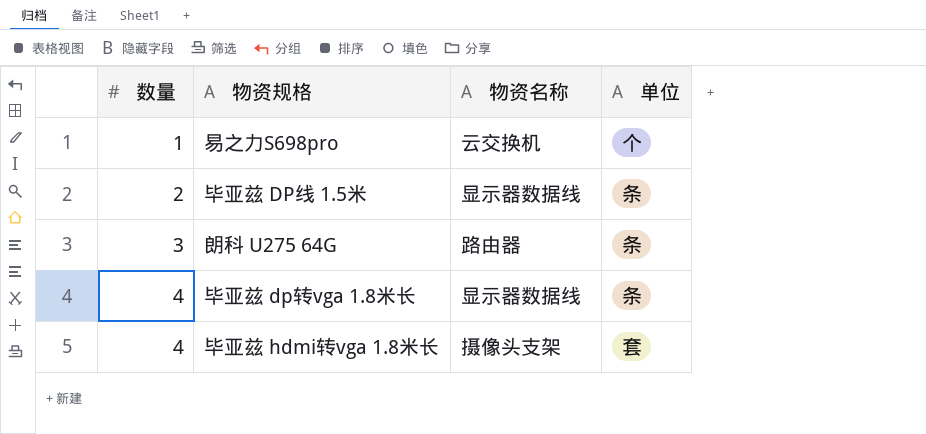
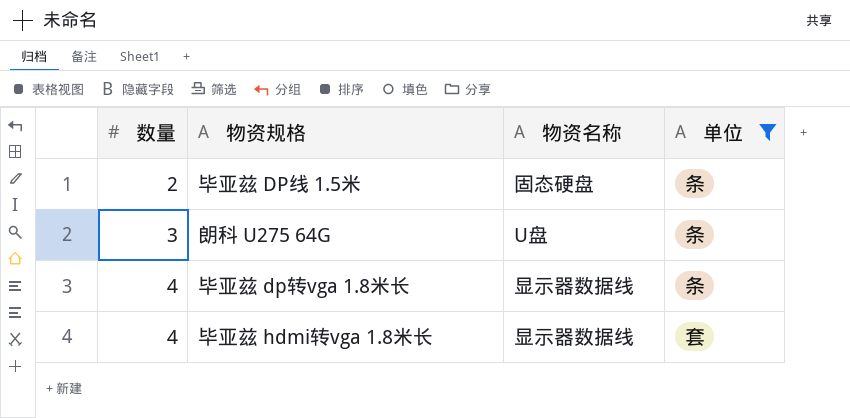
filter: none -> 单位 != 个
毕亚兹 DP线 1.5米 | 物资名称: 显示器数据线 -> 固态硬盘
朗科 U275 64G | 物资名称: 路由器 -> U盘
毕亚兹 hdmi转vga 1.8米长 | 物资名称: 摄像头支架 -> 显示器数据线

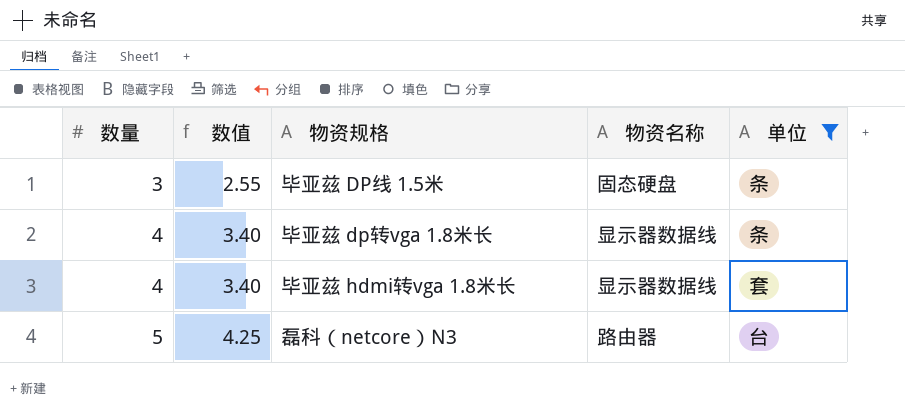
column 数值 | formula: none -> [数量] * 0.85
row 朗科 U275 64G: 3 | U盘 | 条 -> none
毕亚兹 DP线 1.5米 | 数量: 2 -> 3
row 磊科（netcore）N3: none -> 5 | 4.25 | 路由器 | 台

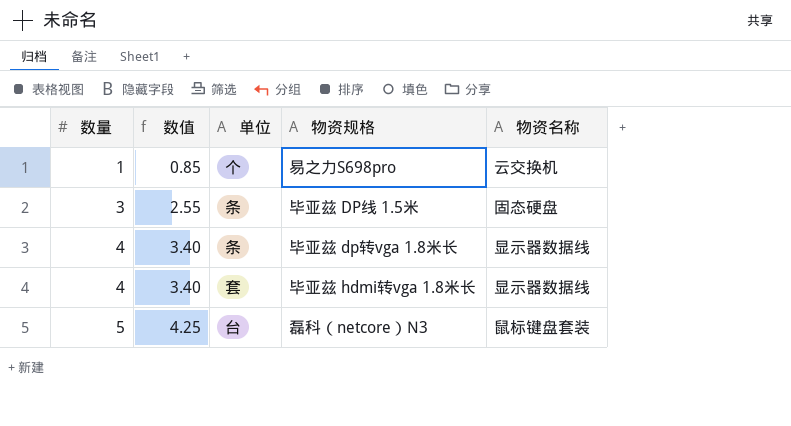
filter: 单位 != 个 -> none
column 单位 | position: 5 -> 3
磊科（netcore）N3 | 物资名称: 路由器 -> 鼠标键盘套装

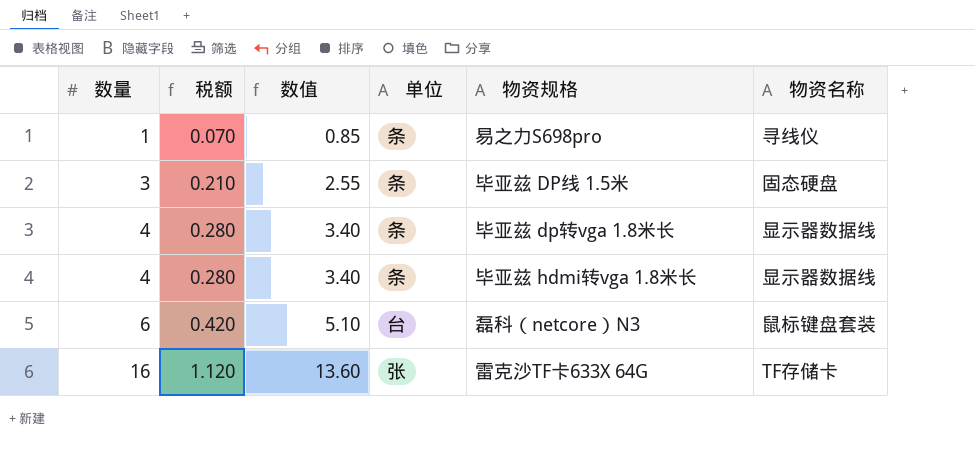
column 税额 | formula: none -> [数量] * 0.07
易之力S698pro | 单位: 个 -> 条
易之力S698pro | 物资名称: 云交换机 -> 寻线仪
毕亚兹 hdmi转vga 1.8米长 | 单位: 套 -> 条
磊科（netcore）N3 | 数量: 5 -> 6
磊科（netcore）N3 | 数值: 4.25 -> 5.10
row 雷克沙TF卡633X 64G: none -> 16 | 1.120 | 13.60 | 张 | TF存储卡

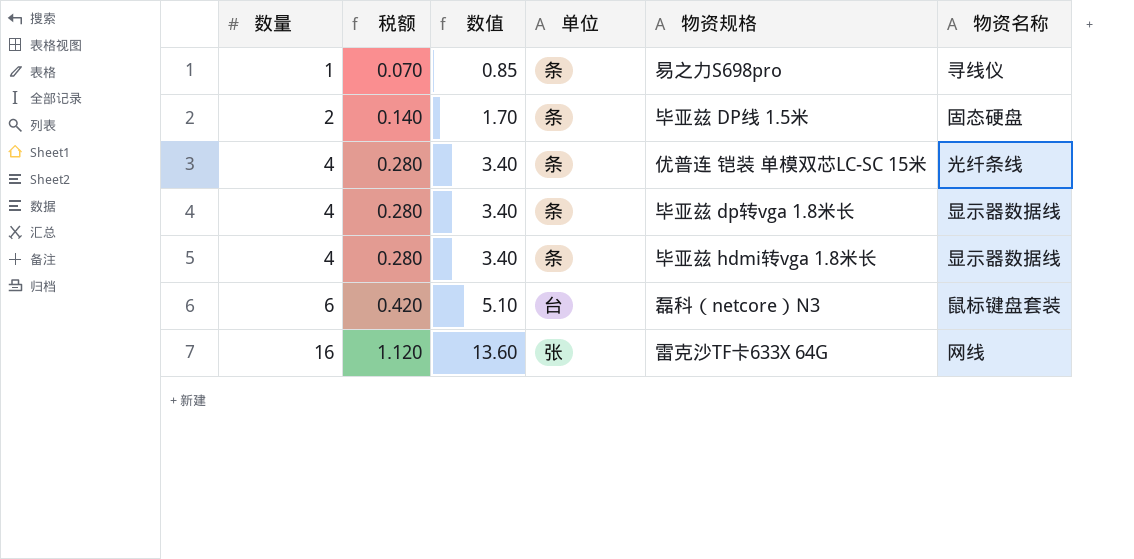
毕亚兹 DP线 1.5米 | 数量: 3 -> 2
毕亚兹 DP线 1.5米 | 税额: 0.210 -> 0.140
毕亚兹 DP线 1.5米 | 数值: 2.55 -> 1.70
row 优普连 铠装 单模双芯LC-SC 15米: none -> 4 | 0.280 | 3.40 | 条 | 光纤条线
雷克沙TF卡633X 64G | 物资名称: TF存储卡 -> 网线

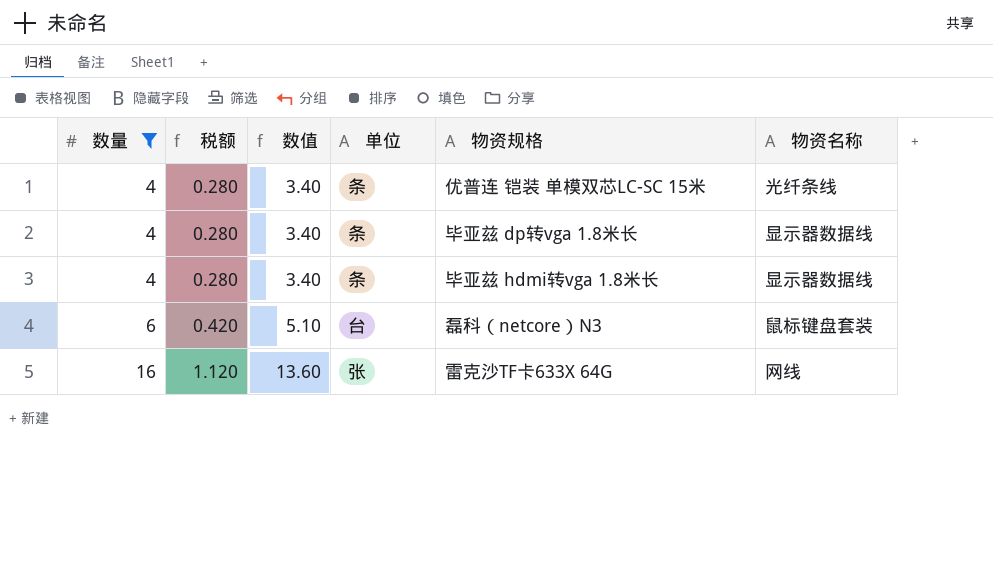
filter: none -> 数量 >= 4

